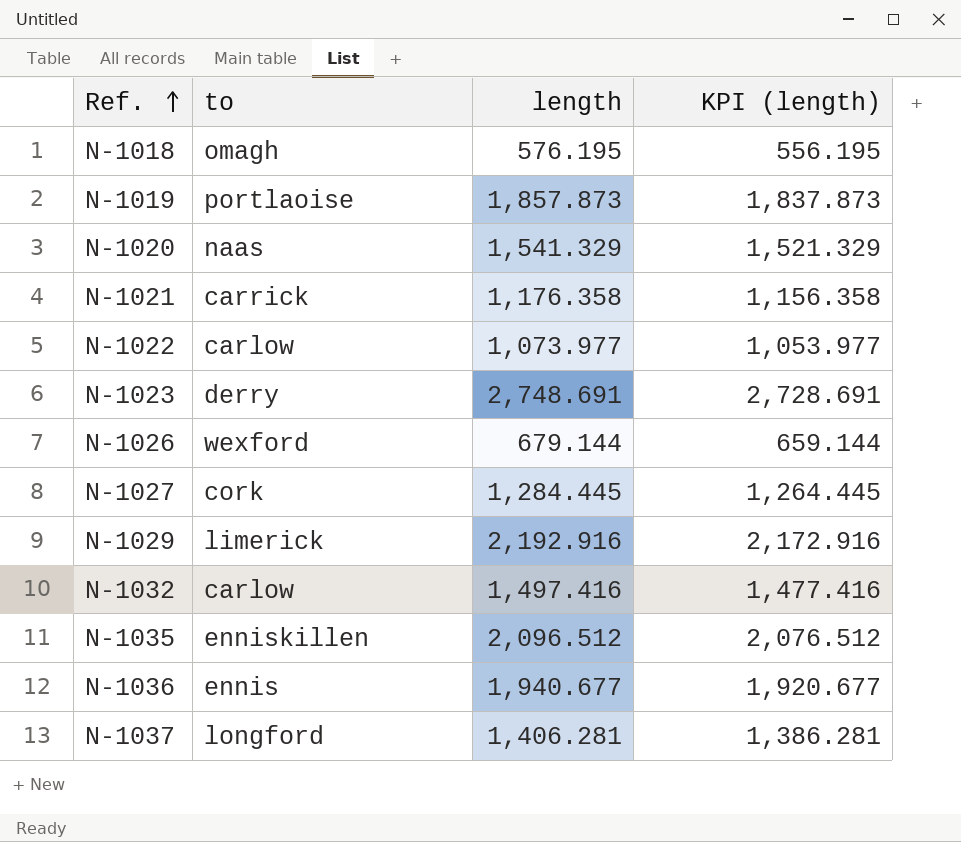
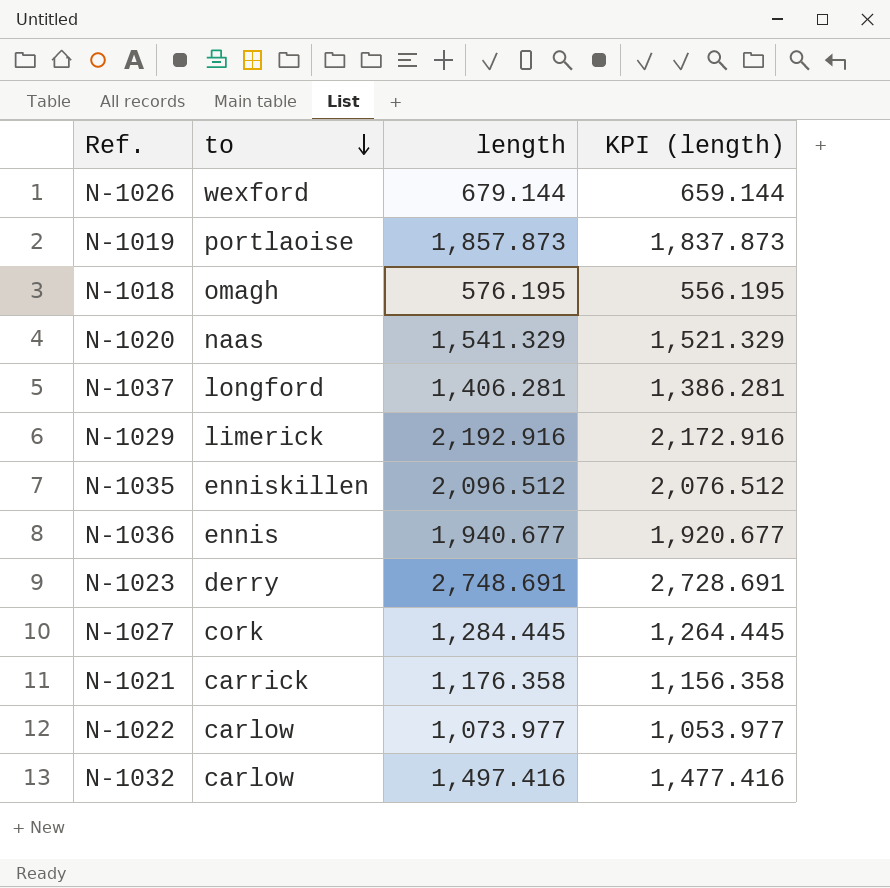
row order: Ref. ascending -> to descending

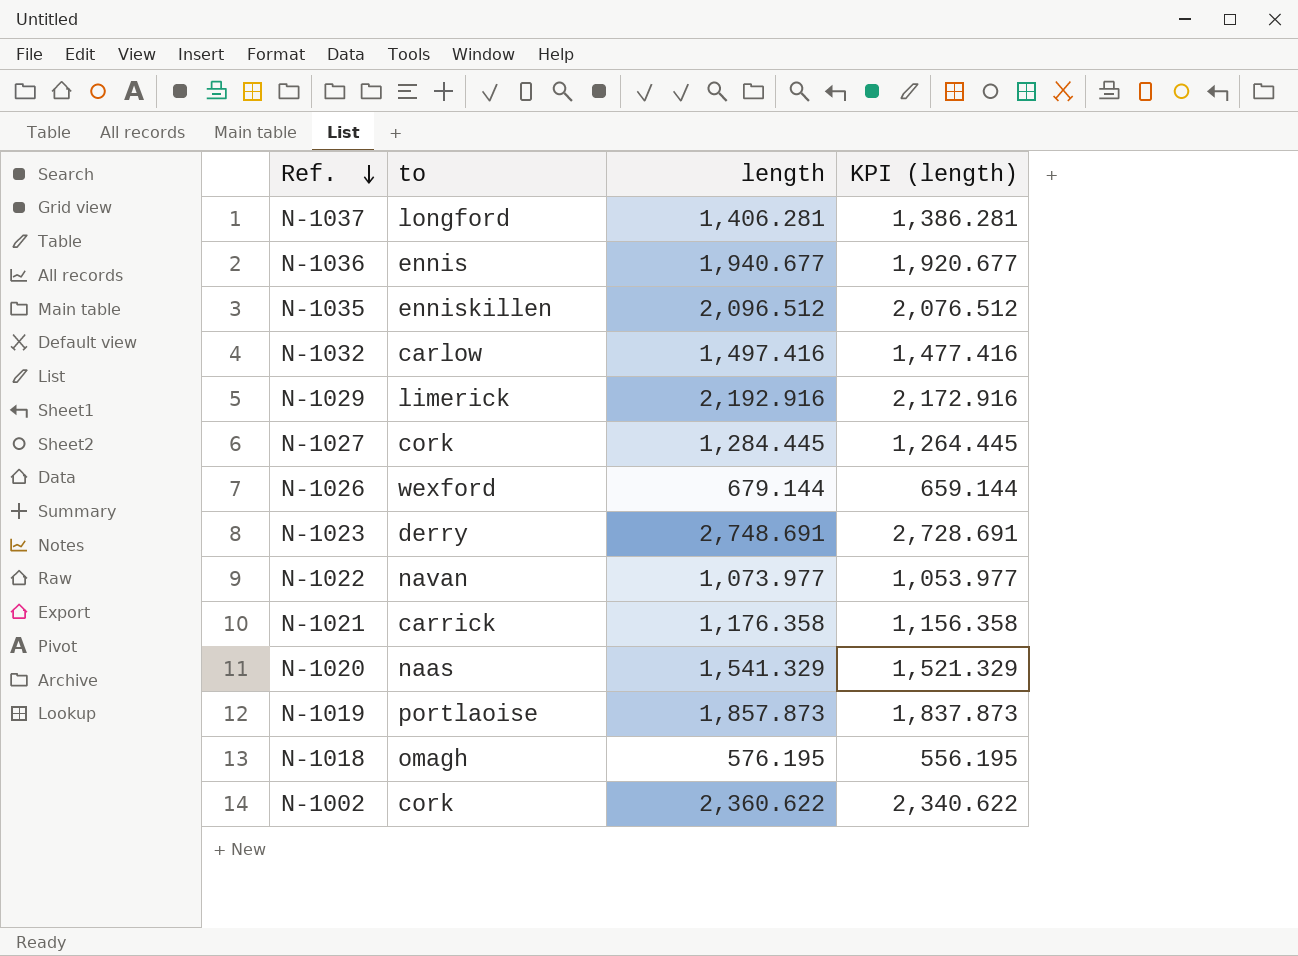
row order: to descending -> Ref. descending
N-1022 | to: carlow -> navan
row N-1002: none -> cork | 2,360.622 | 2,340.622

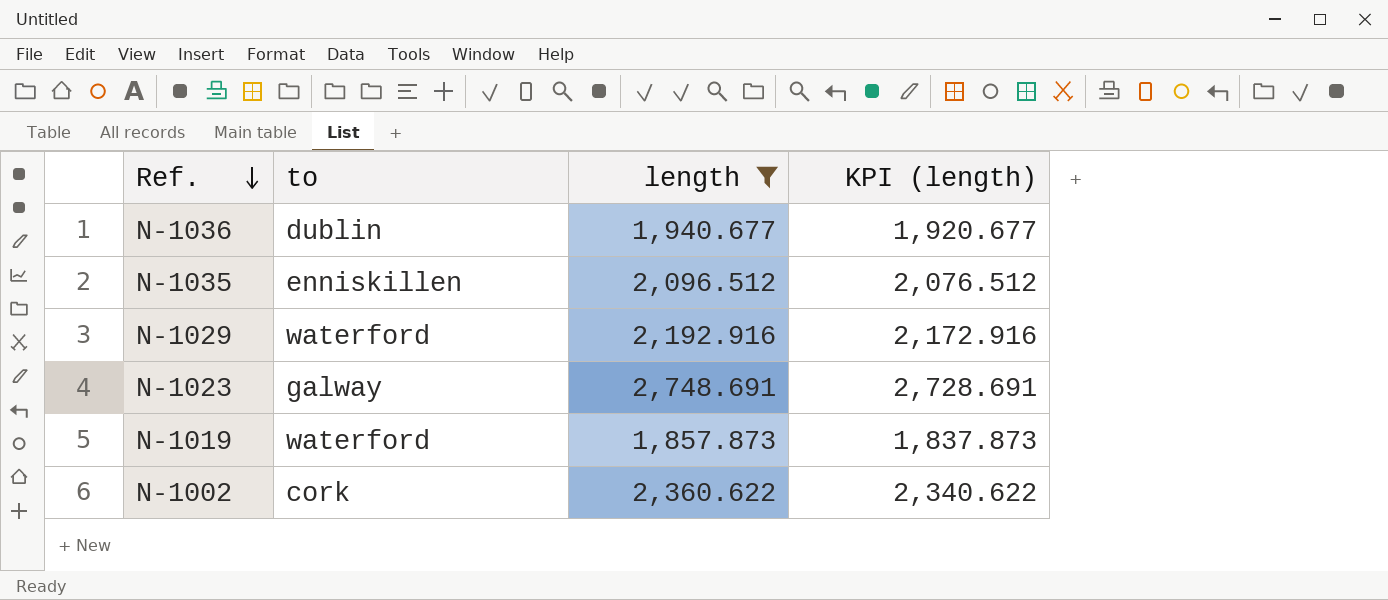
filter: none -> length >= 1,857.873
N-1036 | to: ennis -> dublin
N-1029 | to: limerick -> waterford
N-1023 | to: derry -> galway
N-1019 | to: portlaoise -> waterford

